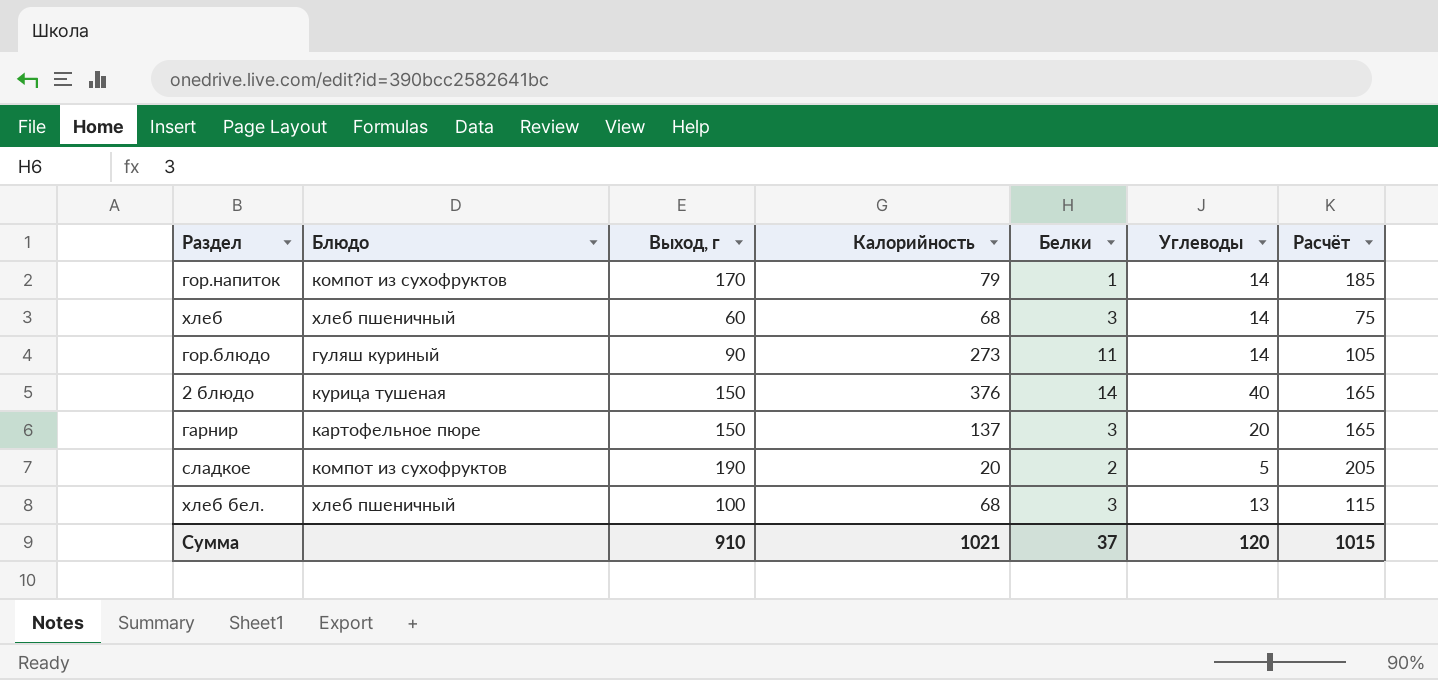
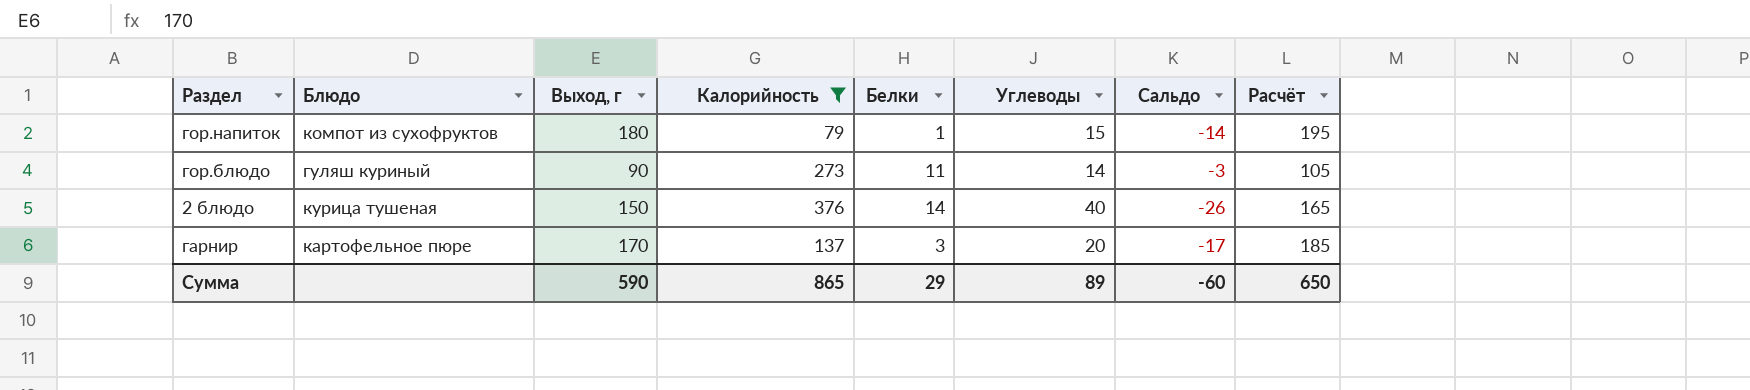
filter: none -> Калорийность >= 79
column Сальдо | formula: none -> [Белки] - [Углеводы]
гор.напиток | Выход, г: 170 -> 180
гор.напиток | Углеводы: 14 -> 15
гор.напиток | Расчёт: 185 -> 195
гарнир | Выход, г: 150 -> 170
гарнир | Расчёт: 165 -> 185
Сумма | Выход, г: 910 -> 590
Сумма | Калорийность: 1021 -> 865
Сумма | Белки: 37 -> 29
Сумма | Углеводы: 120 -> 89
Сумма | Расчёт: 1015 -> 650

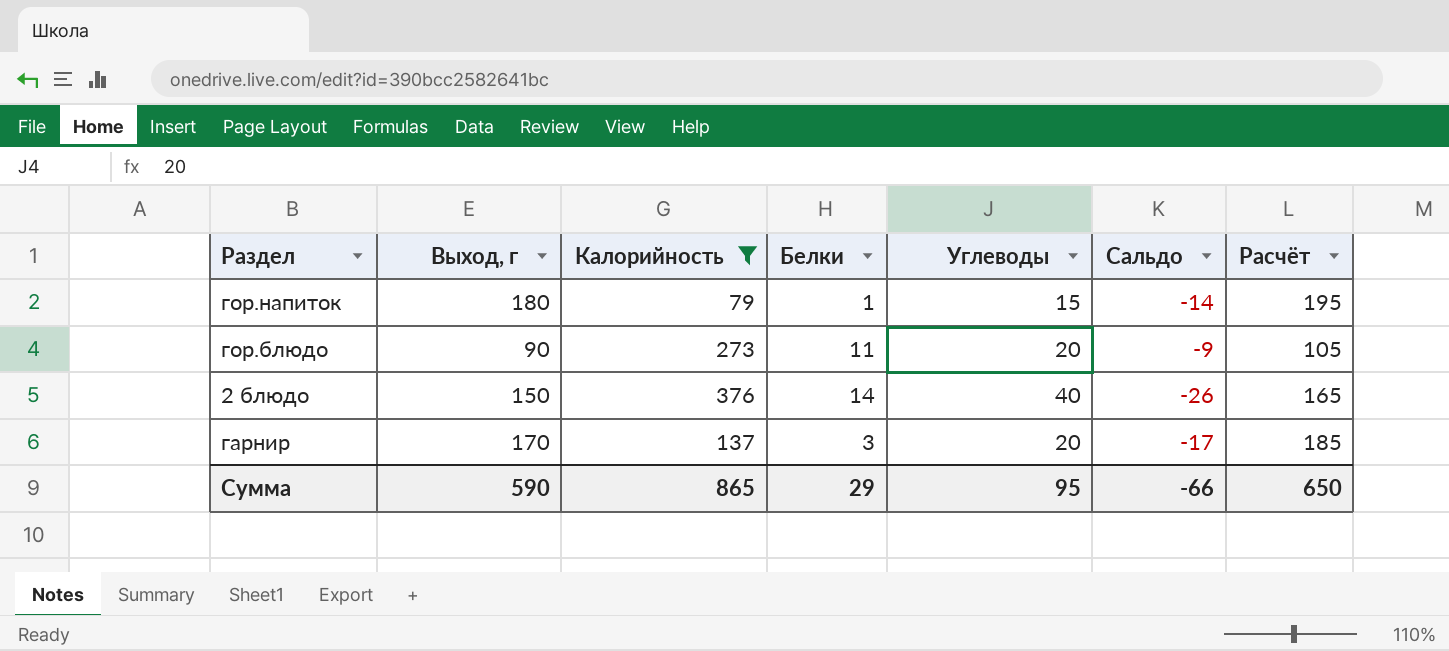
column Блюдо | position: 2 -> none
гор.блюдо | Углеводы: 14 -> 20
гор.блюдо | Сальдо: -3 -> -9
Сумма | Углеводы: 89 -> 95
Сумма | Сальдо: -60 -> -66

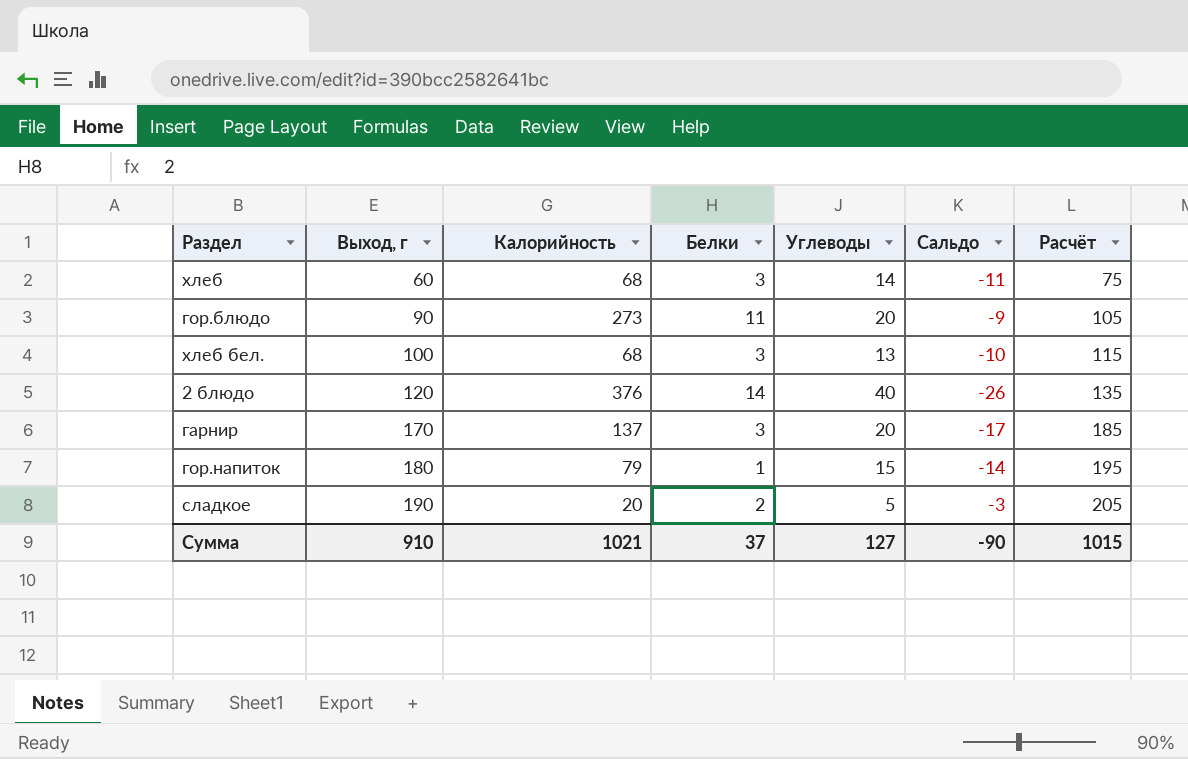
filter: Калорийность >= 79 -> none
row order: none -> Выход, г ascending
2 блюдо | Выход, г: 150 -> 120
2 блюдо | Расчёт: 165 -> 135
Сумма | Выход, г: 590 -> 910
Сумма | Калорийность: 865 -> 1021
Сумма | Белки: 29 -> 37
Сумма | Углеводы: 95 -> 127
Сумма | Сальдо: -66 -> -90
Сумма | Расчёт: 650 -> 1015

